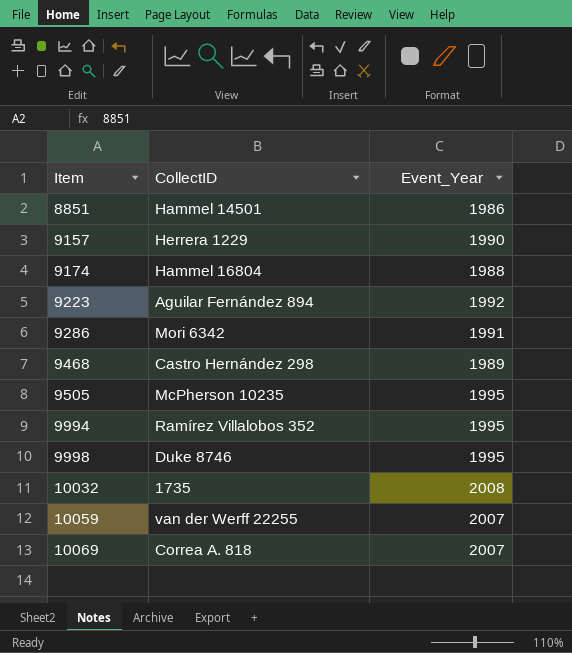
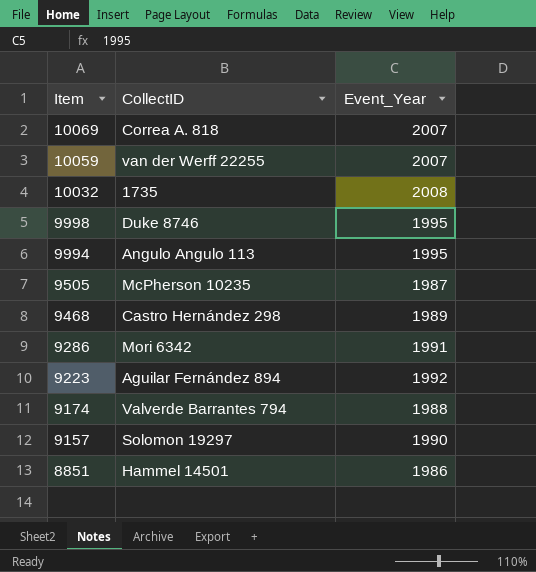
row order: Item ascending -> Item descending
9994 | CollectID: Ramírez Villalobos 352 -> Angulo Angulo 113
9505 | Event_Year: 1995 -> 1987
9174 | CollectID: Hammel 16804 -> Valverde Barrantes 794
9157 | CollectID: Herrera 1229 -> Solomon 19297

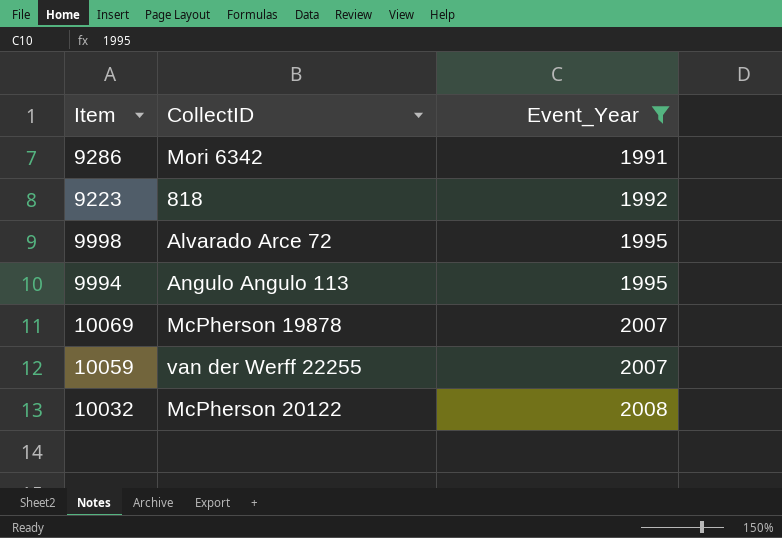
filter: none -> Event_Year >= 1991
row order: Item descending -> Event_Year ascending
9223 | CollectID: Aguilar Fernández 894 -> 818
9998 | CollectID: Duke 8746 -> Alvarado Arce 72
10069 | CollectID: Correa A. 818 -> McPherson 19878
10032 | CollectID: 1735 -> McPherson 20122

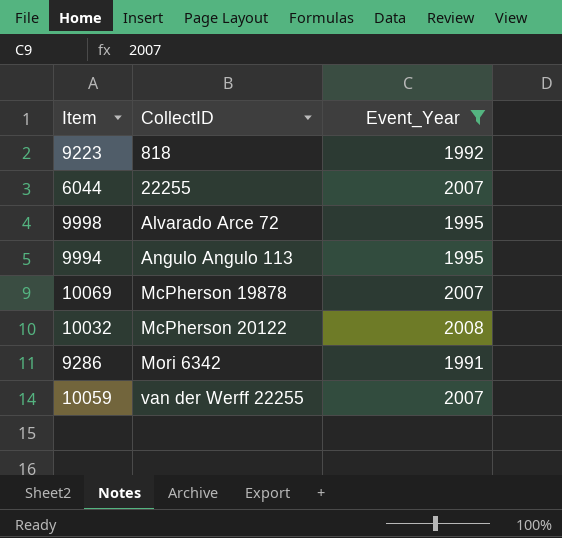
row order: Event_Year ascending -> CollectID ascending
row 6044: none -> 22255 | 2007

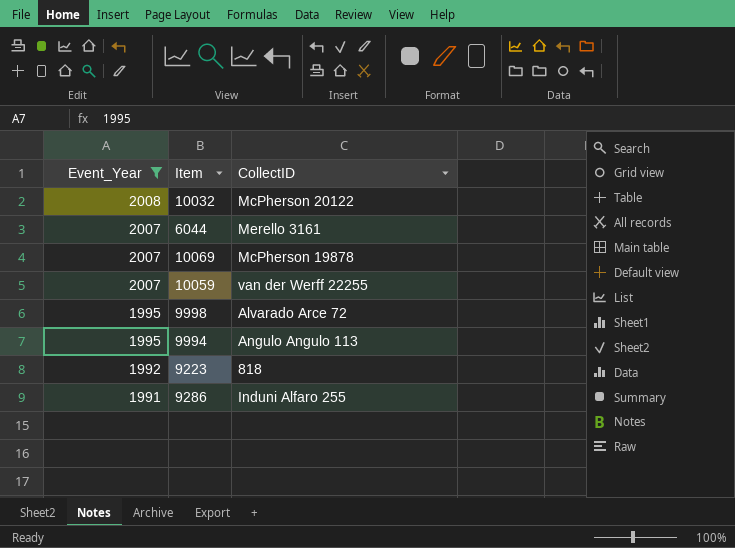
row order: CollectID ascending -> Event_Year descending
column Event_Year | position: 3 -> 1
6044 | CollectID: 22255 -> Merello 3161
9286 | CollectID: Mori 6342 -> Induni Alfaro 255

